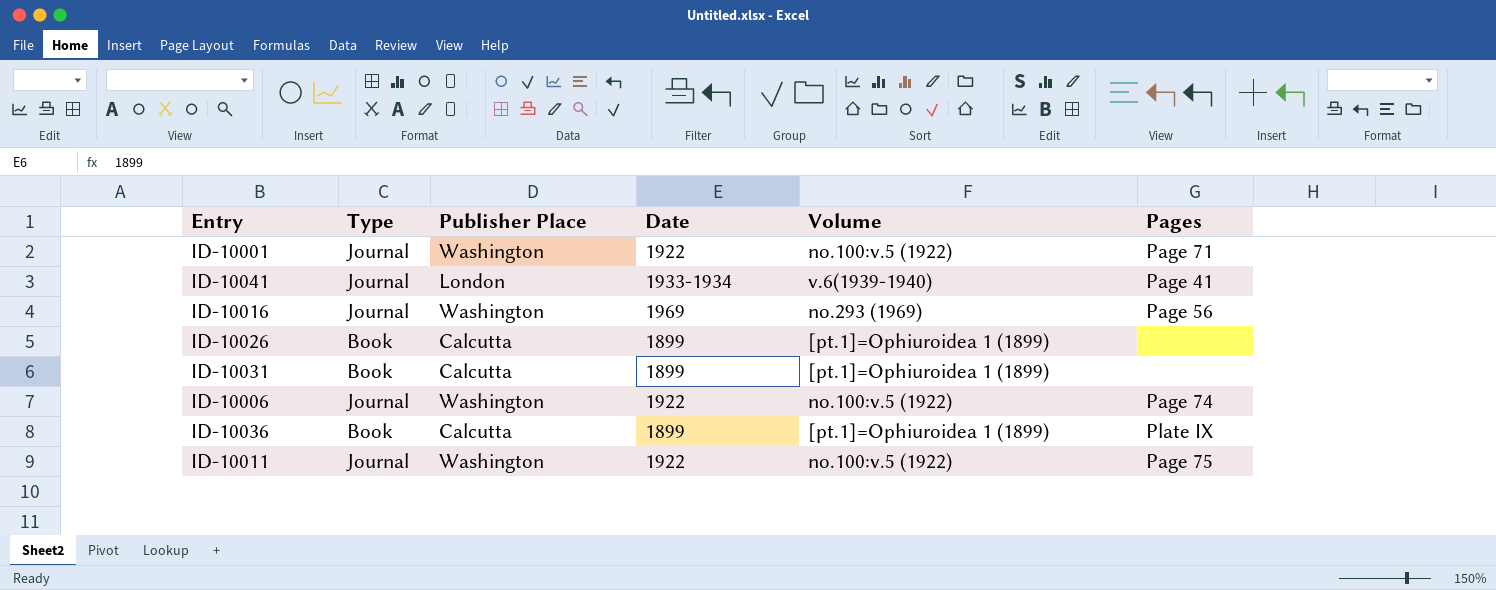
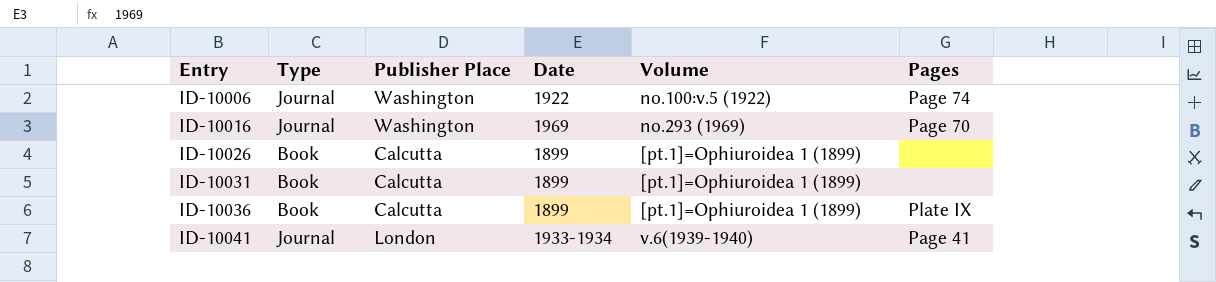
row order: none -> Entry ascending
row ID-10001: Journal | Washington | 1922 | no.100:v.5 (1922) | Page 71 -> none
row ID-10011: Journal | Washington | 1922 | no.100:v.5 (1922) | Page 75 -> none
ID-10016 | Pages: Page 56 -> Page 70

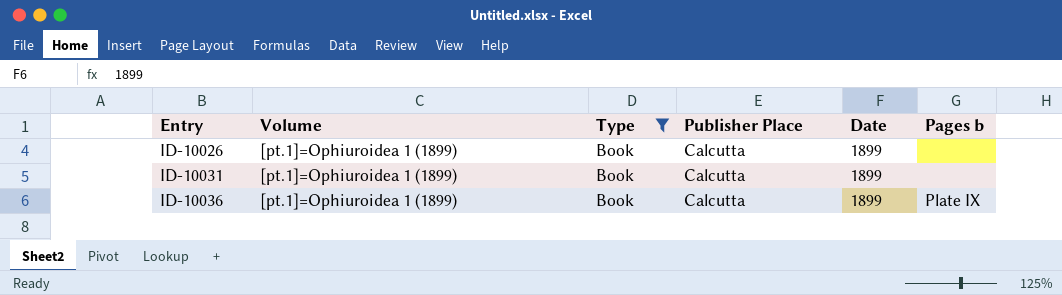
filter: none -> Type = Book
column Volume | position: 5 -> 2
column name: Pages -> Pages b

